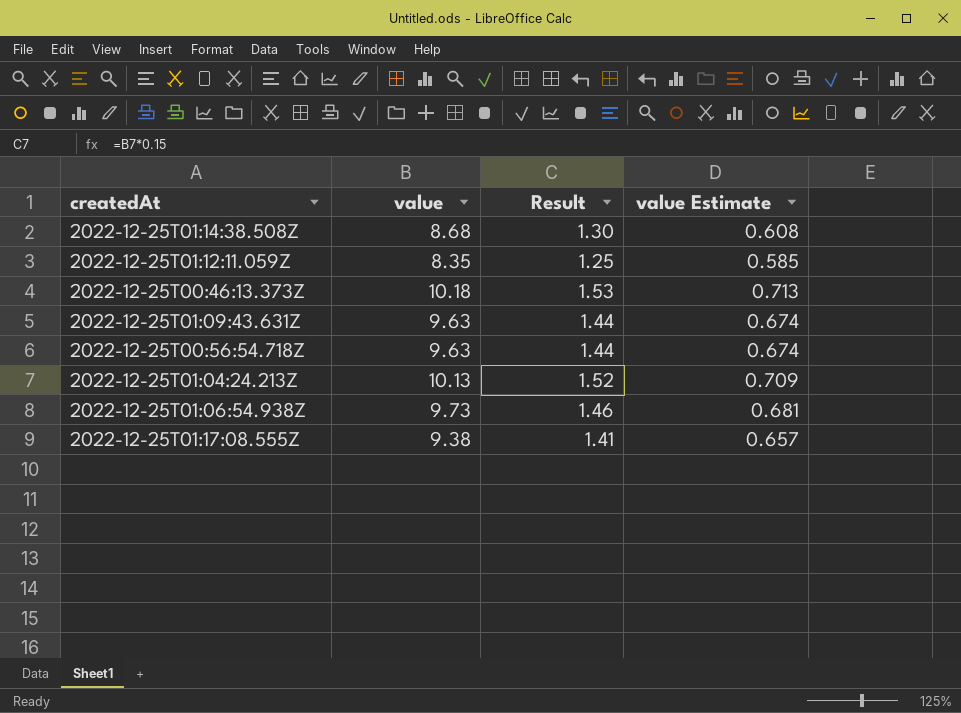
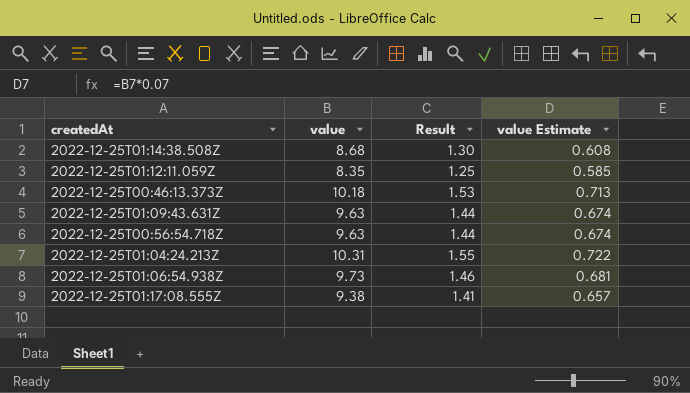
2022-12-25T01:04:24.213Z | value: 10.13 -> 10.31
2022-12-25T01:04:24.213Z | Result: 1.52 -> 1.55
2022-12-25T01:04:24.213Z | value Estimate: 0.709 -> 0.722

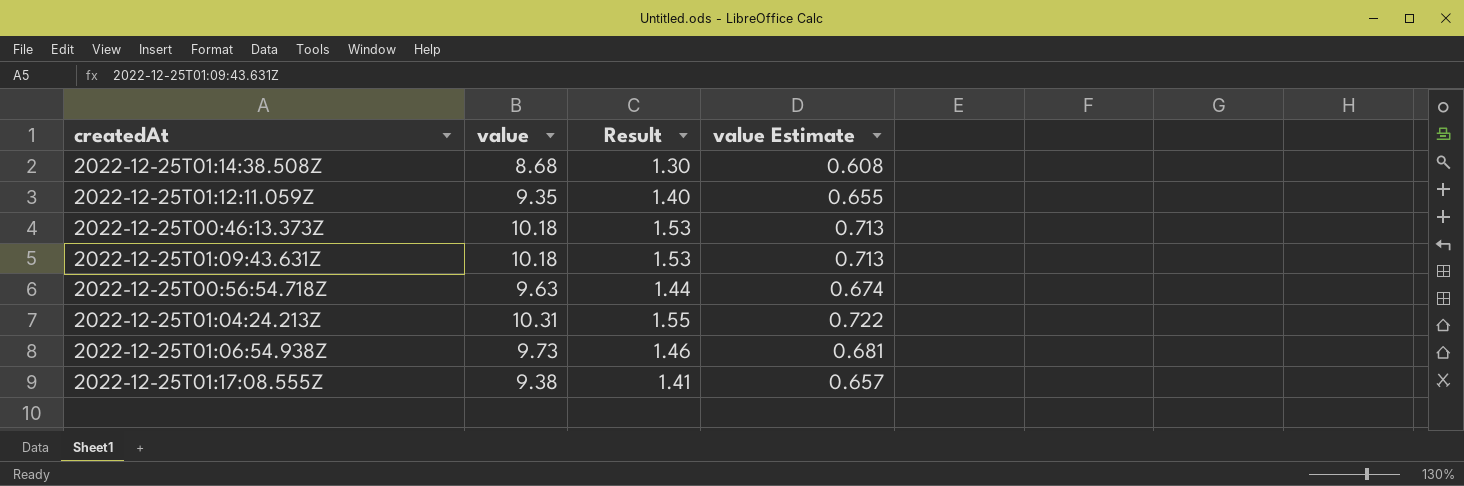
2022-12-25T01:12:11.059Z | value: 8.35 -> 9.35
2022-12-25T01:12:11.059Z | Result: 1.25 -> 1.40
2022-12-25T01:12:11.059Z | value Estimate: 0.585 -> 0.655
2022-12-25T01:09:43.631Z | value: 9.63 -> 10.18
2022-12-25T01:09:43.631Z | Result: 1.44 -> 1.53
2022-12-25T01:09:43.631Z | value Estimate: 0.674 -> 0.713

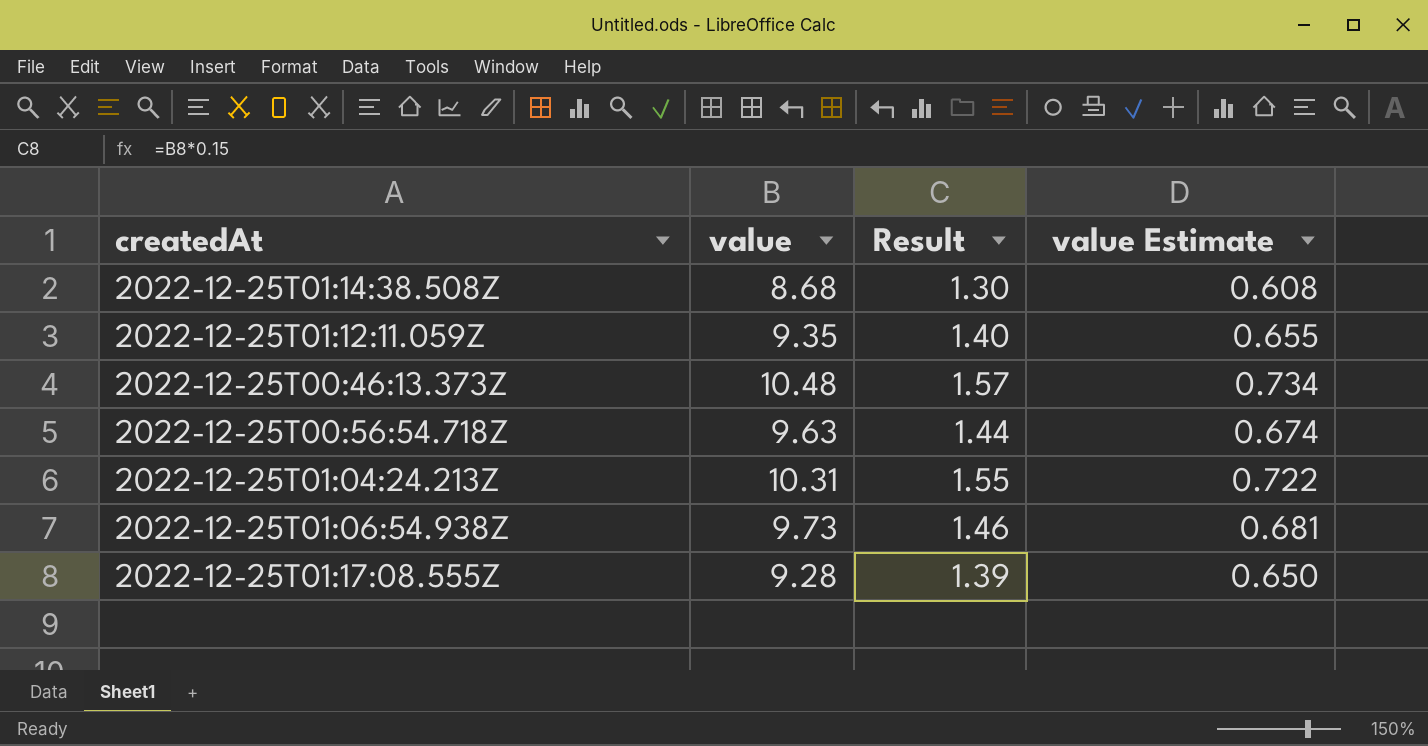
row 2022-12-25T01:09:43.631Z: 10.18 | 1.53 | 0.713 -> none
2022-12-25T00:46:13.373Z | value: 10.18 -> 10.48
2022-12-25T00:46:13.373Z | Result: 1.53 -> 1.57
2022-12-25T00:46:13.373Z | value Estimate: 0.713 -> 0.734
2022-12-25T01:17:08.555Z | value: 9.38 -> 9.28
2022-12-25T01:17:08.555Z | Result: 1.41 -> 1.39
2022-12-25T01:17:08.555Z | value Estimate: 0.657 -> 0.650

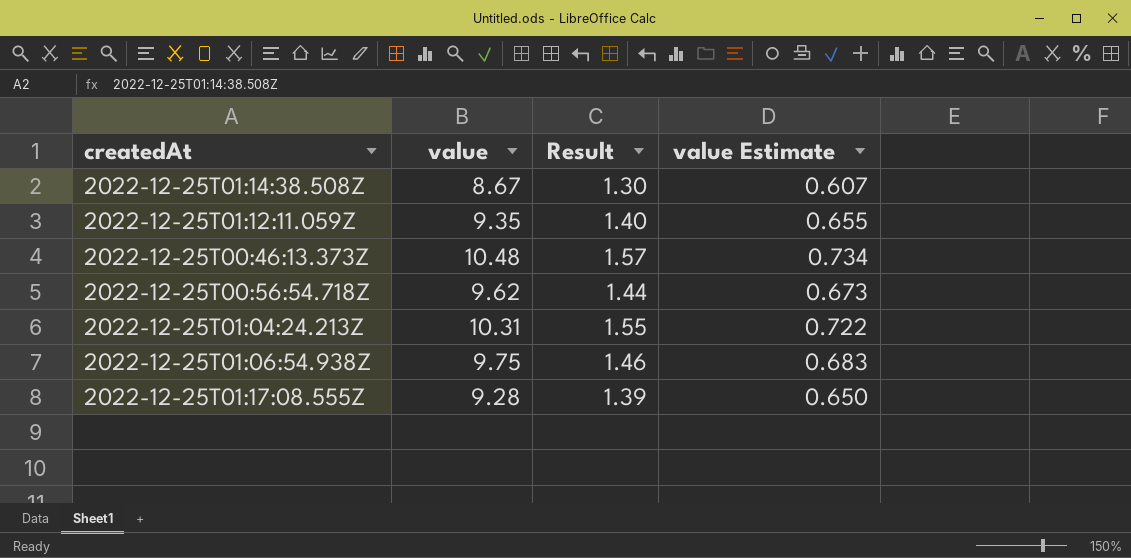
2022-12-25T01:14:38.508Z | value: 8.68 -> 8.67
2022-12-25T01:14:38.508Z | value Estimate: 0.608 -> 0.607
2022-12-25T00:56:54.718Z | value: 9.63 -> 9.62
2022-12-25T00:56:54.718Z | value Estimate: 0.674 -> 0.673
2022-12-25T01:06:54.938Z | value: 9.73 -> 9.75
2022-12-25T01:06:54.938Z | value Estimate: 0.681 -> 0.683

